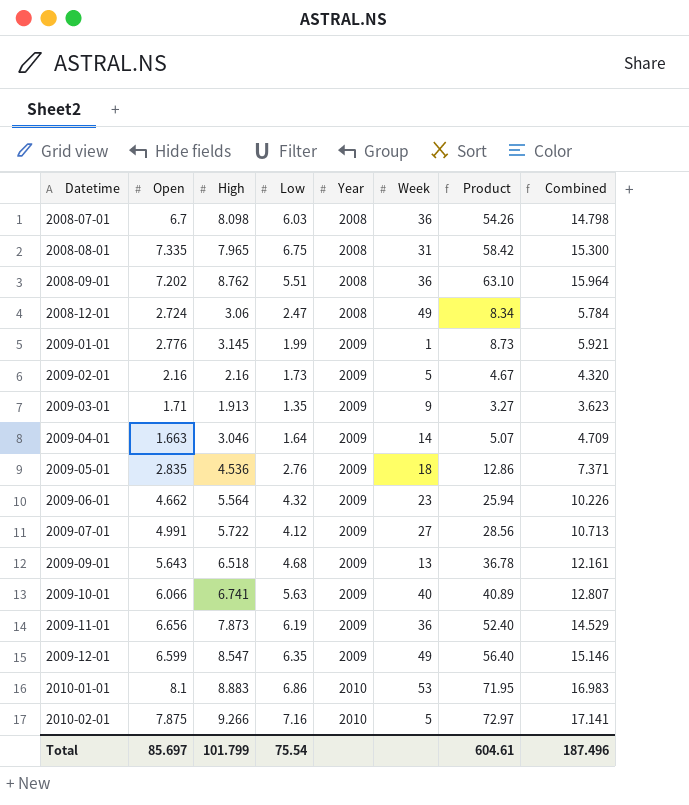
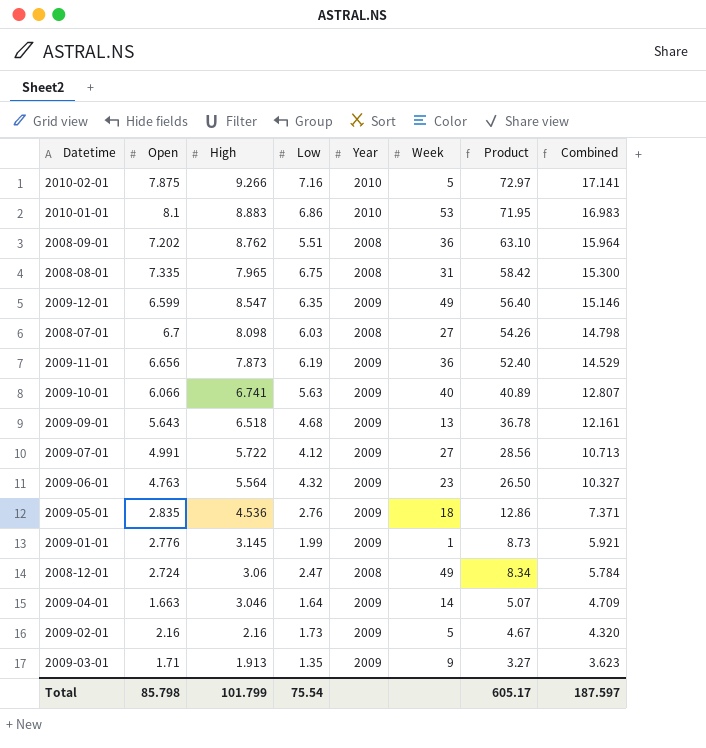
row order: Datetime ascending -> Product descending
2008-07-01 | Week: 36 -> 27
2009-06-01 | Open: 4.662 -> 4.763
2009-06-01 | Product: 25.94 -> 26.50
2009-06-01 | Combined: 10.226 -> 10.327
Total | Open: 85.697 -> 85.798
Total | Product: 604.61 -> 605.17
Total | Combined: 187.496 -> 187.597

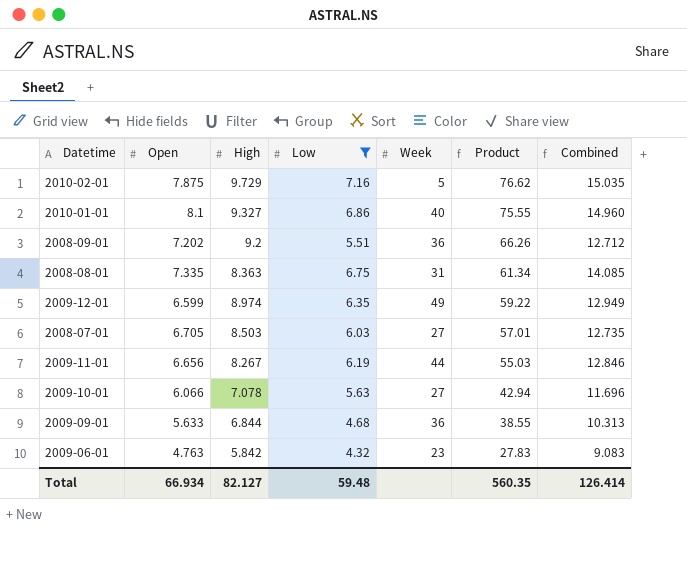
filter: none -> Low >= 4.32
column Year | position: 5 -> none
column Combined | formula: [Open] + [High] -> [Open] + [Low]
2010-02-01 | High: 9.266 -> 9.729
2010-02-01 | Product: 72.97 -> 76.62
2010-01-01 | High: 8.883 -> 9.327
2010-01-01 | Week: 53 -> 40
2010-01-01 | Product: 71.95 -> 75.55
2008-09-01 | High: 8.762 -> 9.2
2008-09-01 | Product: 63.10 -> 66.26
2008-08-01 | High: 7.965 -> 8.363
2008-08-01 | Product: 58.42 -> 61.34
2009-12-01 | High: 8.547 -> 8.974
2009-12-01 | Product: 56.40 -> 59.22
2008-07-01 | Open: 6.7 -> 6.705
2008-07-01 | High: 8.098 -> 8.503
2008-07-01 | Product: 54.26 -> 57.01
2009-11-01 | High: 7.873 -> 8.267
2009-11-01 | Week: 36 -> 44
2009-11-01 | Product: 52.40 -> 55.03
2009-10-01 | High: 6.741 -> 7.078
2009-10-01 | Week: 40 -> 27
2009-10-01 | Product: 40.89 -> 42.94
2009-09-01 | Open: 5.643 -> 5.633
2009-09-01 | High: 6.518 -> 6.844
2009-09-01 | Week: 13 -> 36
2009-09-01 | Product: 36.78 -> 38.55
2009-06-01 | High: 5.564 -> 5.842
2009-06-01 | Product: 26.50 -> 27.83
Total | Open: 85.798 -> 66.934
Total | High: 101.799 -> 82.127
Total | Low: 75.54 -> 59.48
Total | Product: 605.17 -> 560.35
Total | Combined: 187.597 -> 126.414

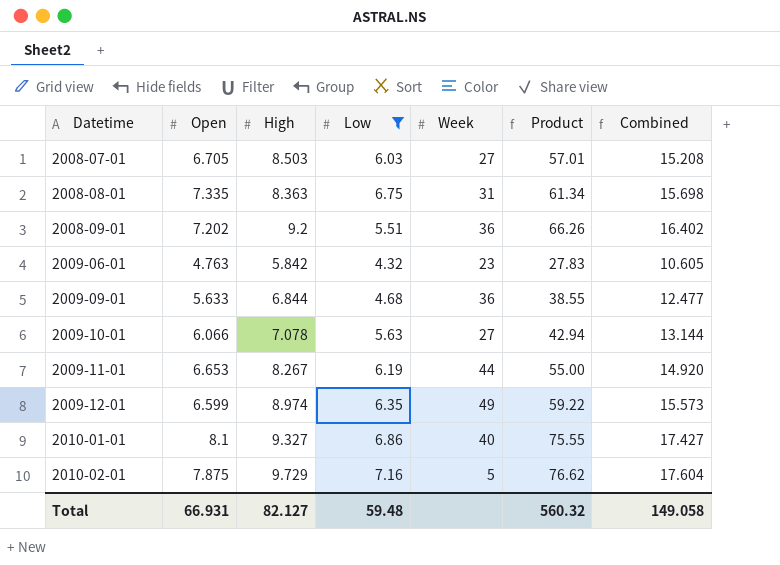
row order: Product descending -> Datetime ascending
column Combined | formula: [Open] + [Low] -> [Open] + [High]
2009-11-01 | Open: 6.656 -> 6.653
2009-11-01 | Product: 55.03 -> 55.00
Total | Open: 66.934 -> 66.931
Total | Product: 560.35 -> 560.32
Total | Combined: 126.414 -> 149.058

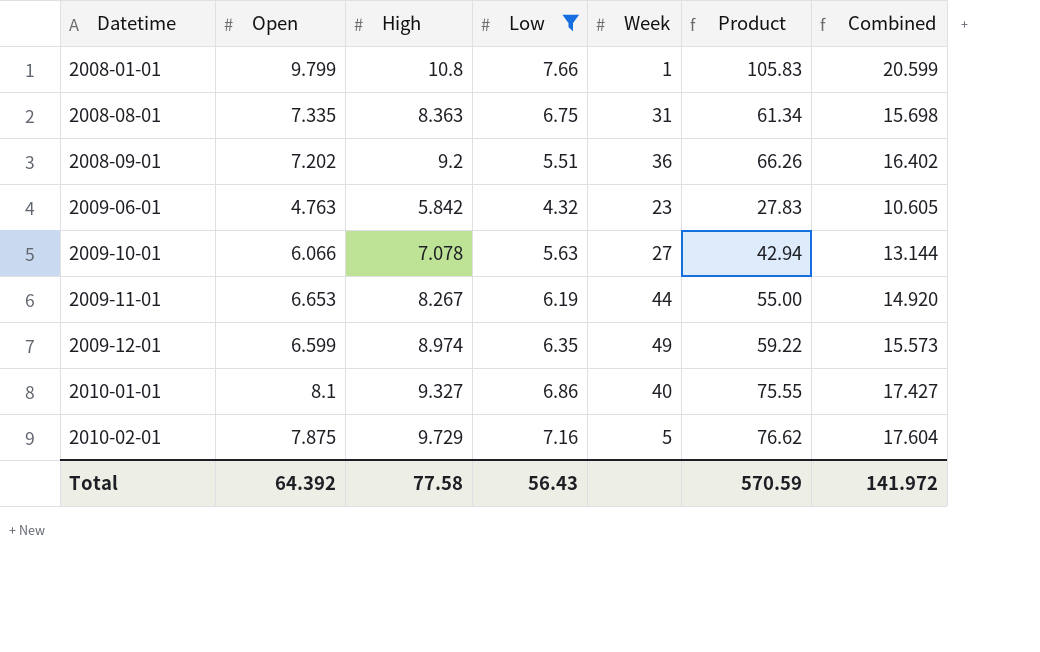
row 2008-07-01: 6.705 | 8.503 | 6.03 | 27 | 57.01 | 15.208 -> none
row 2009-09-01: 5.633 | 6.844 | 4.68 | 36 | 38.55 | 12.477 -> none
row 2008-01-01: none -> 9.799 | 10.8 | 7.66 | 1 | 105.83 | 20.599
Total | Open: 66.931 -> 64.392
Total | High: 82.127 -> 77.58
Total | Low: 59.48 -> 56.43
Total | Product: 560.32 -> 570.59
Total | Combined: 149.058 -> 141.972

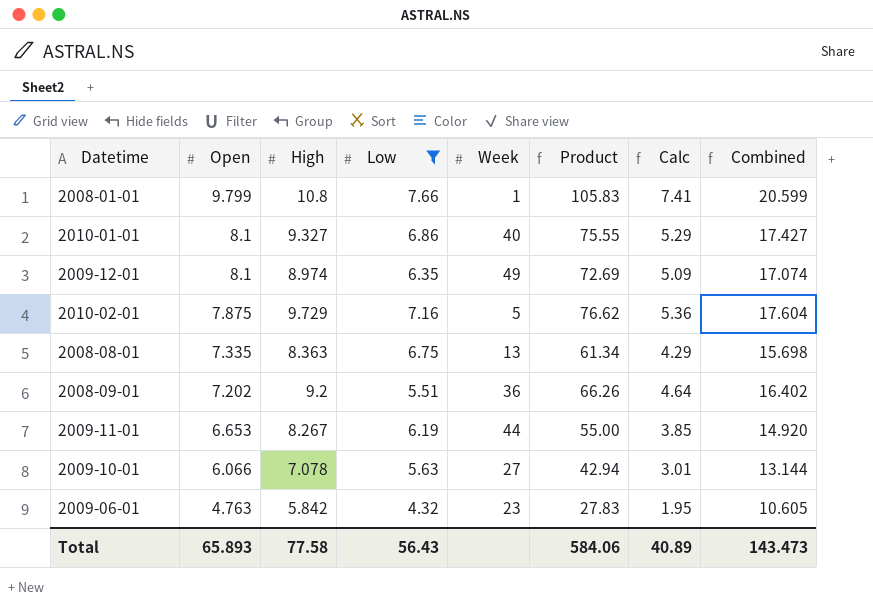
row order: Datetime ascending -> Open descending
column Calc | formula: none -> [Product] * 0.07
2009-12-01 | Open: 6.599 -> 8.1
2009-12-01 | Product: 59.22 -> 72.69
2009-12-01 | Combined: 15.573 -> 17.074
2008-08-01 | Week: 31 -> 13
Total | Open: 64.392 -> 65.893
Total | Product: 570.59 -> 584.06
Total | Combined: 141.972 -> 143.473

